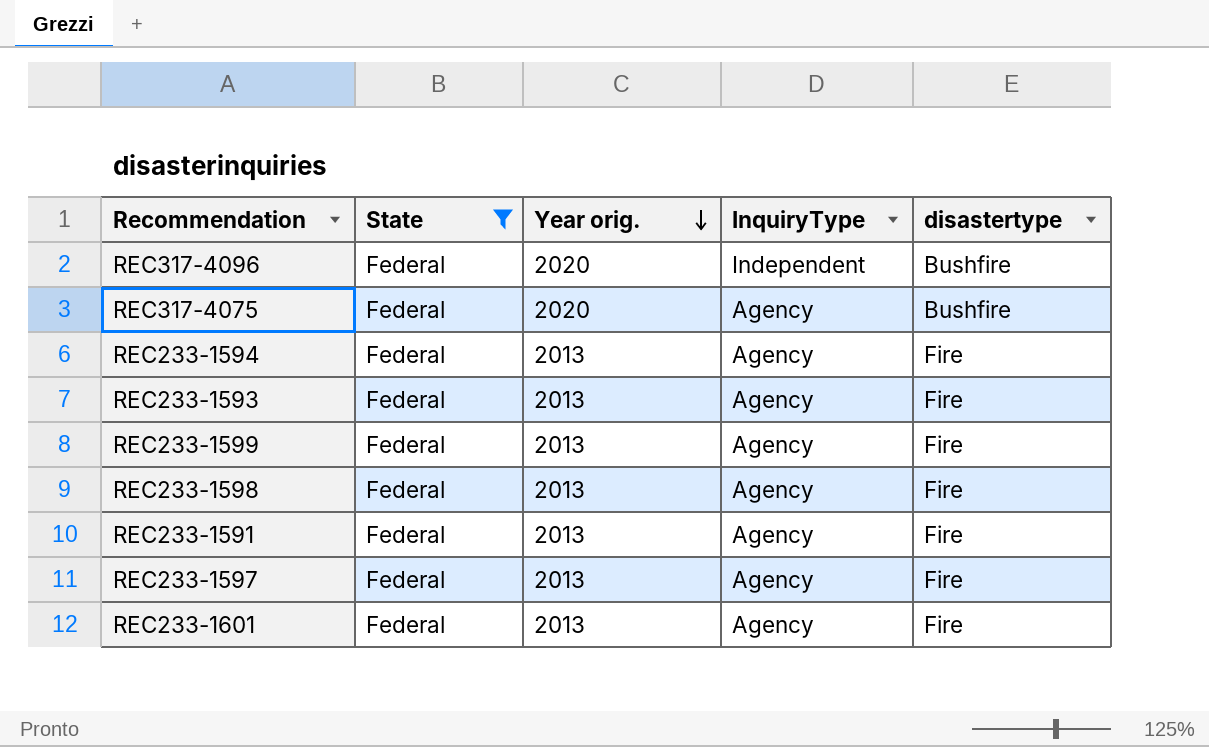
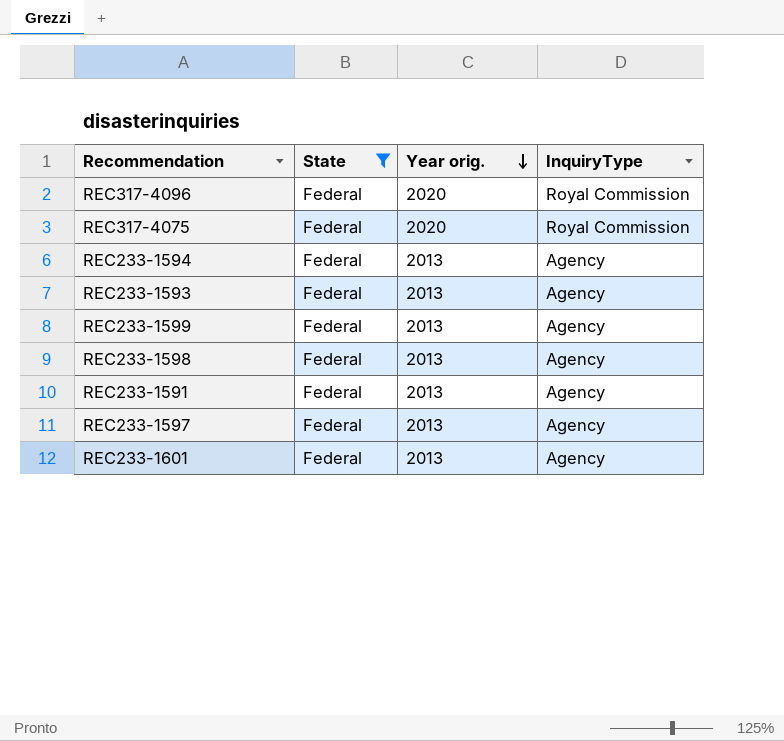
column disastertype | position: 5 -> none
REC317-4096 | InquiryType: Independent -> Royal Commission
REC317-4075 | InquiryType: Agency -> Royal Commission

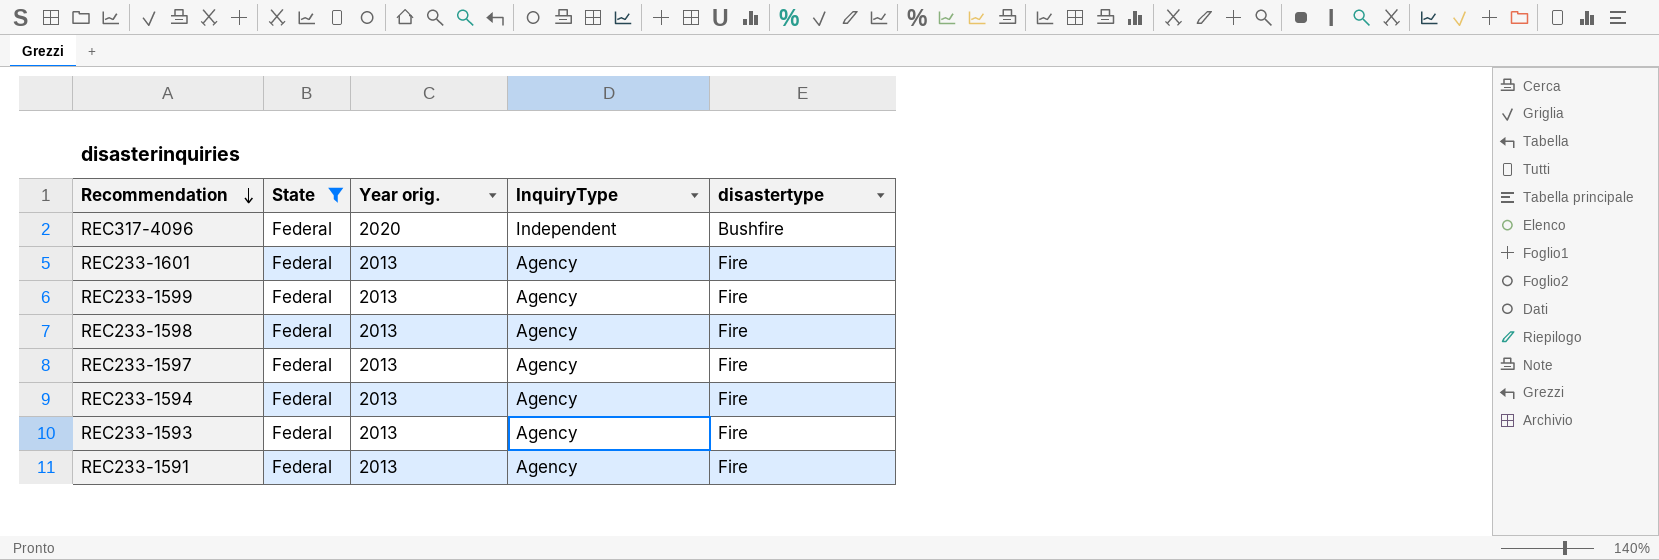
row order: Year orig. descending -> Recommendation descending
column disastertype | position: none -> 5
row REC317-4075: Federal | 2020 | Royal Commission -> none
REC317-4096 | InquiryType: Royal Commission -> Independent

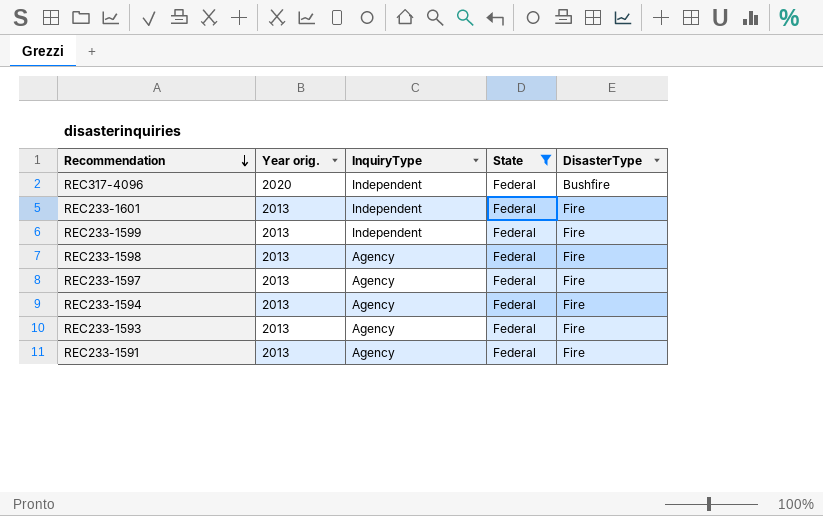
column State | position: 2 -> 4
column name: disastertype -> DisasterType
REC233-1601 | InquiryType: Agency -> Independent
REC233-1599 | InquiryType: Agency -> Independent

